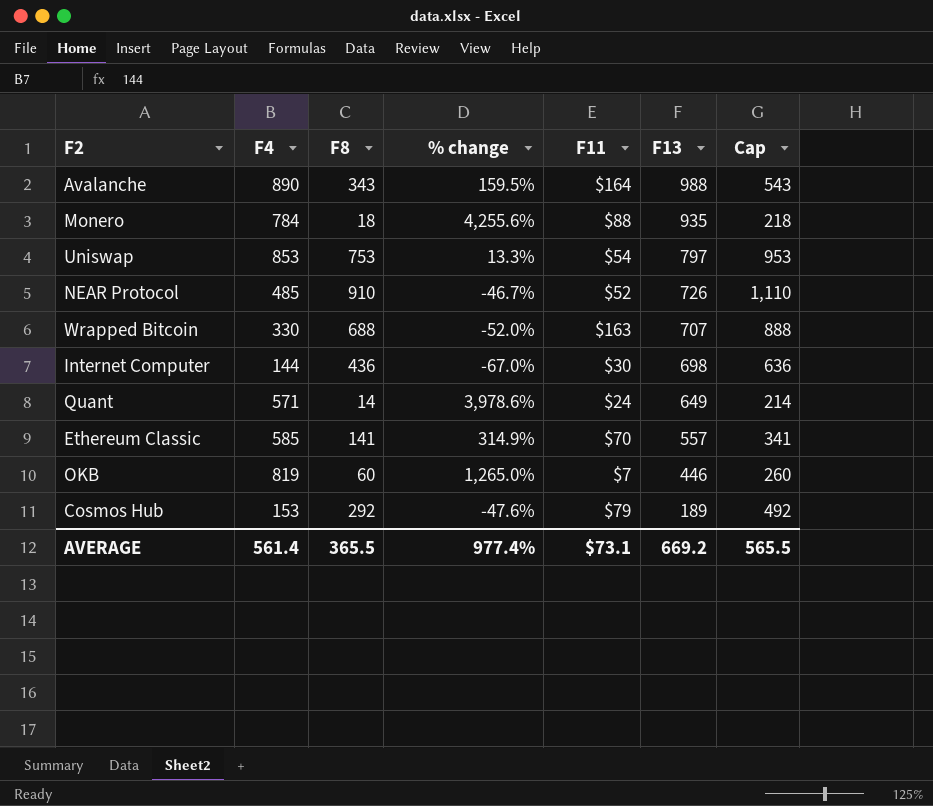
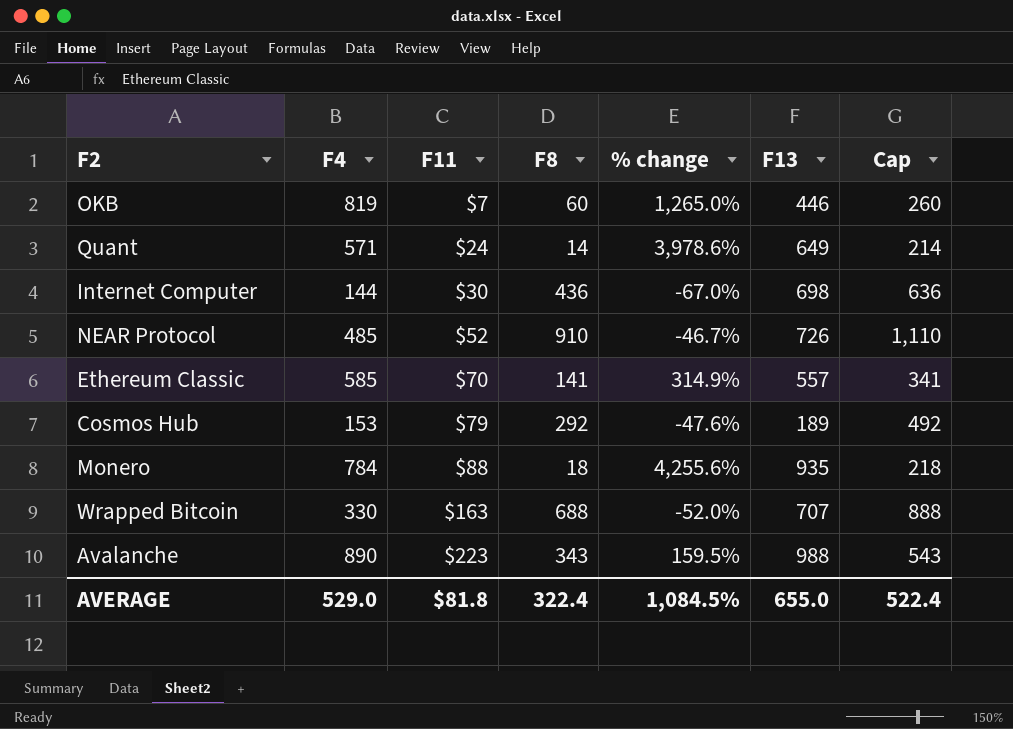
row order: F13 descending -> F11 ascending
column F11 | position: 5 -> 3
row Uniswap: 853 | 753 | 13.3% | $54 | 797 | 953 -> none
Avalanche | F11: $164 -> $223
AVERAGE | F4: 561.4 -> 529.0
AVERAGE | F11: $73.1 -> $81.8
AVERAGE | F8: 365.5 -> 322.4
AVERAGE | % change: 977.4% -> 1,084.5%
AVERAGE | F13: 669.2 -> 655.0
AVERAGE | Cap: 565.5 -> 522.4

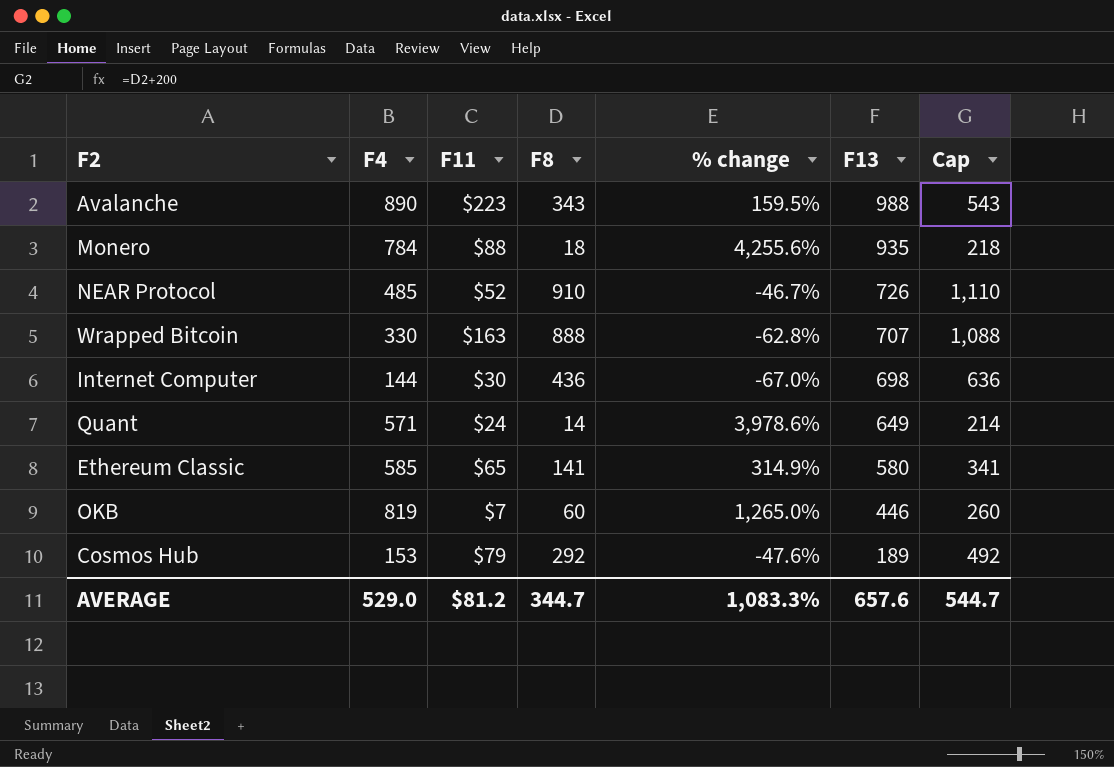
row order: F11 ascending -> F13 descending
Wrapped Bitcoin | F8: 688 -> 888
Wrapped Bitcoin | % change: -52.0% -> -62.8%
Wrapped Bitcoin | Cap: 888 -> 1,088
Ethereum Classic | F11: $70 -> $65
Ethereum Classic | F13: 557 -> 580
AVERAGE | F11: $81.8 -> $81.2
AVERAGE | F8: 322.4 -> 344.7
AVERAGE | % change: 1,084.5% -> 1,083.3%
AVERAGE | F13: 655.0 -> 657.6
AVERAGE | Cap: 522.4 -> 544.7

